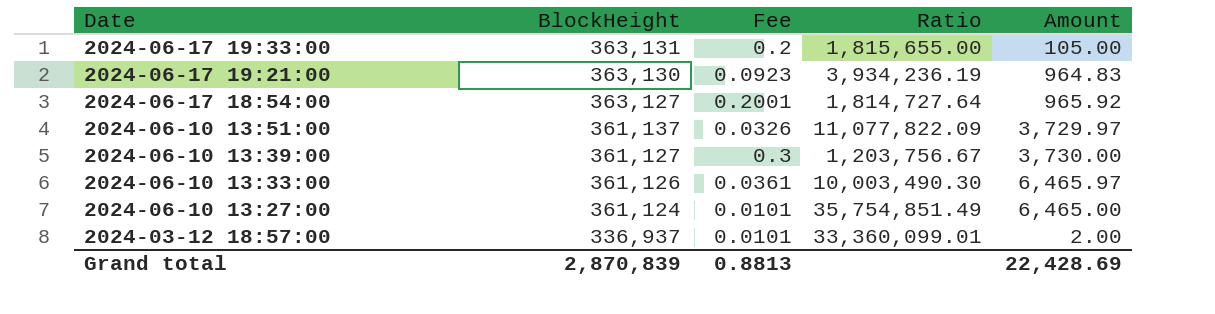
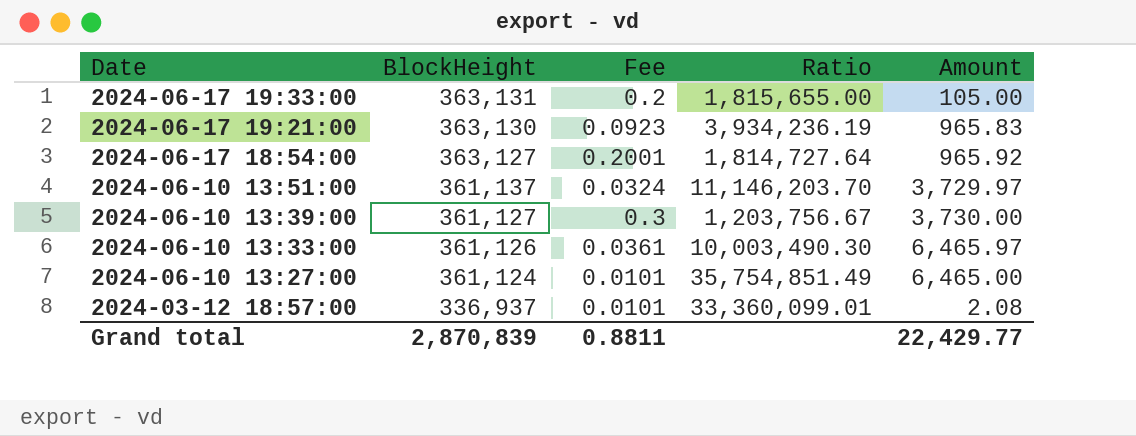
2024-06-17 19:21:00 | Amount: 964.83 -> 965.83
2024-06-10 13:51:00 | Fee: 0.0326 -> 0.0324
2024-06-10 13:51:00 | Ratio: 11,077,822.09 -> 11,146,203.70
2024-03-12 18:57:00 | Amount: 2.00 -> 2.08
Grand total | Fee: 0.8813 -> 0.8811
Grand total | Amount: 22,428.69 -> 22,429.77

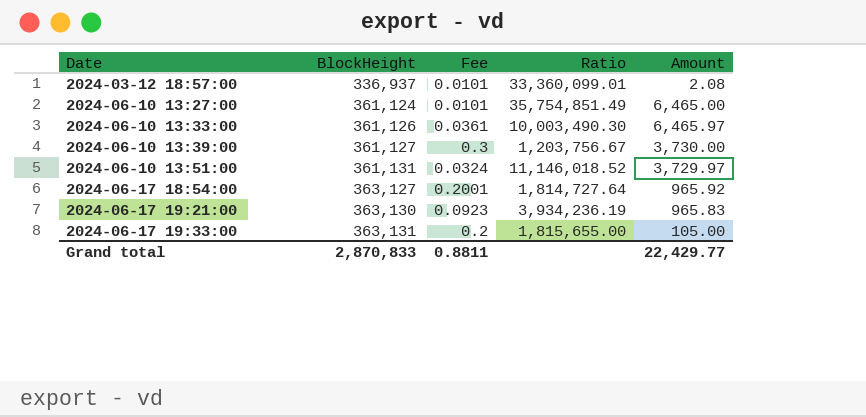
row order: Date descending -> Date ascending
2024-06-10 13:51:00 | BlockHeight: 361,137 -> 361,131
2024-06-10 13:51:00 | Ratio: 11,146,203.70 -> 11,146,018.52
Grand total | BlockHeight: 2,870,839 -> 2,870,833

